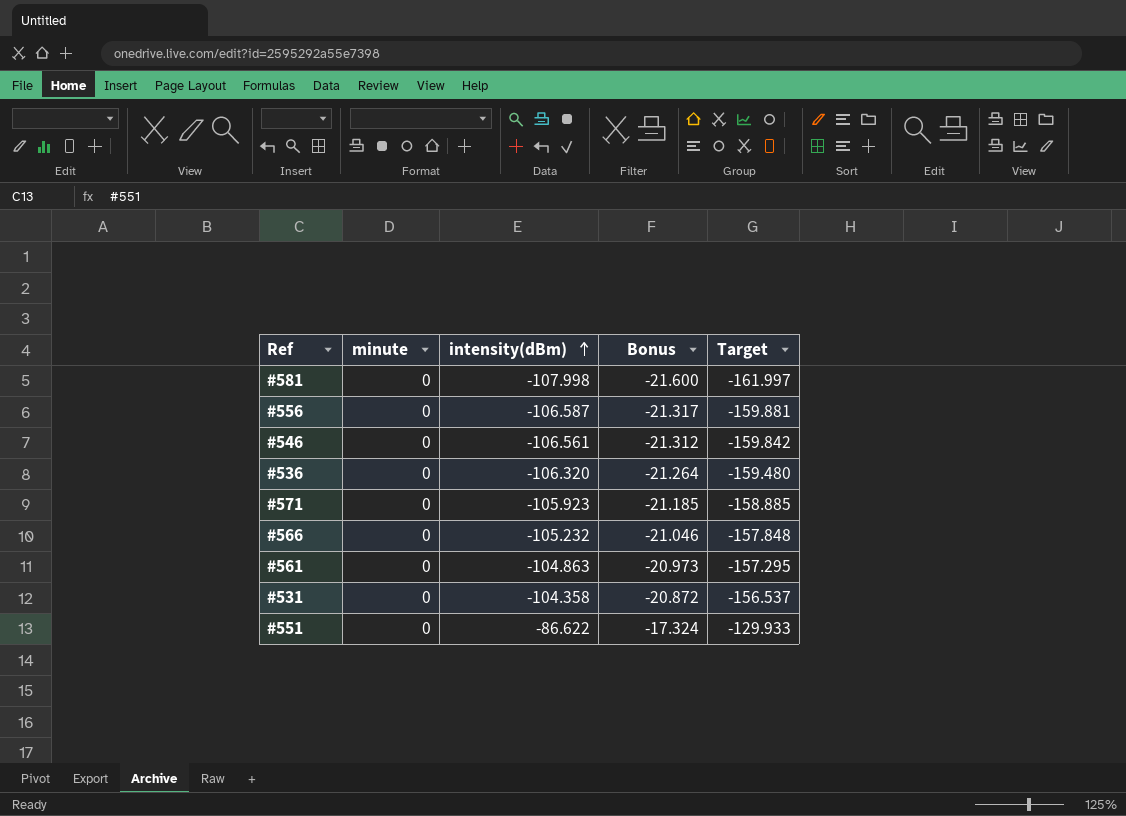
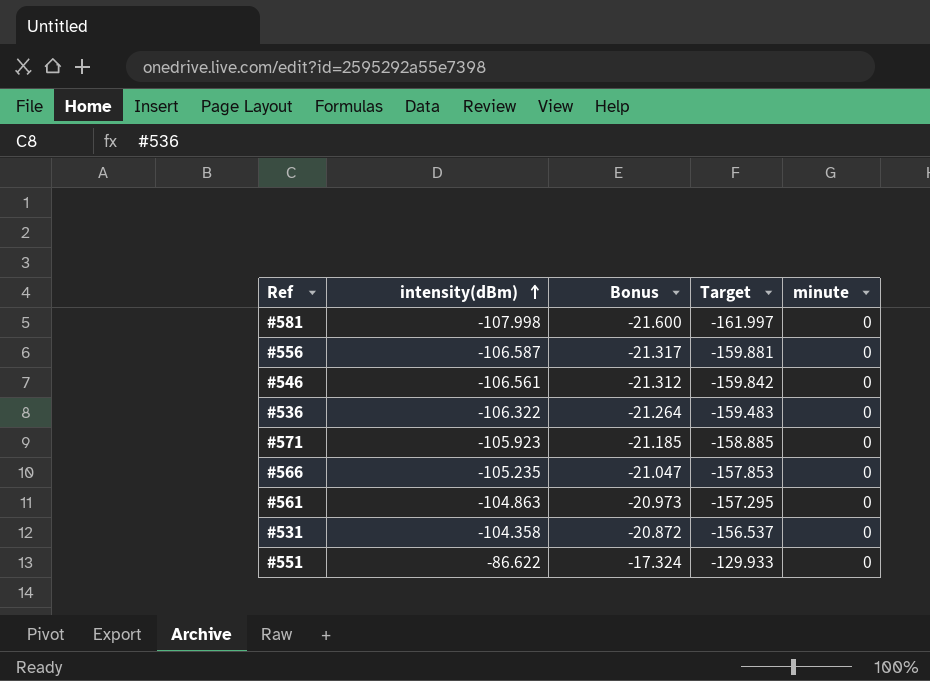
column minute | position: 2 -> 5
#536 | intensity(dBm): -106.320 -> -106.322
#536 | Target: -159.480 -> -159.483
#566 | intensity(dBm): -105.232 -> -105.235
#566 | Bonus: -21.046 -> -21.047
#566 | Target: -157.848 -> -157.853

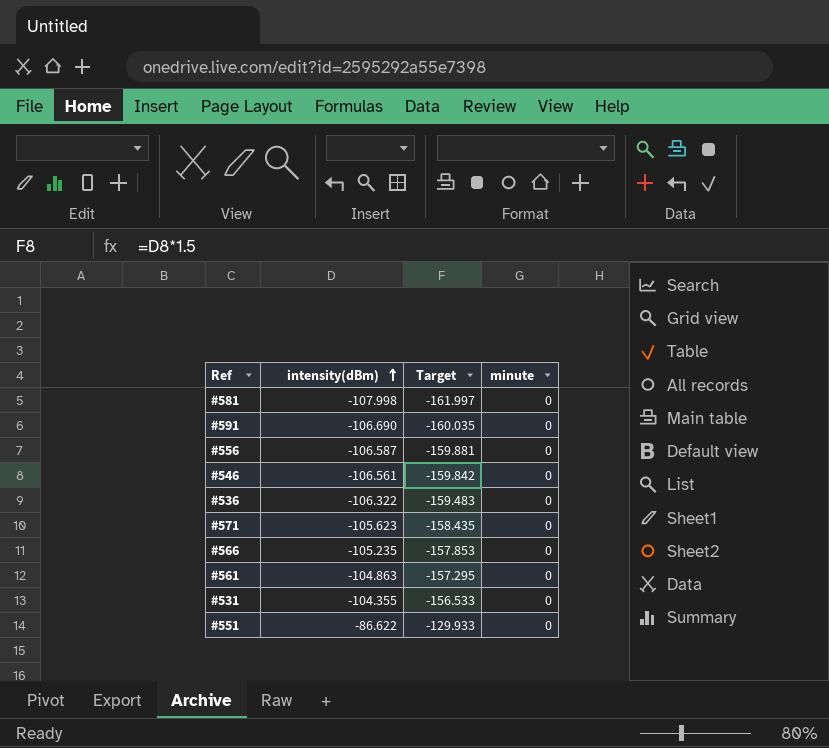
column Bonus | formula: [intensity(dBm)] * 0.2 -> none
row #591: none -> -106.690 | -160.035 | 0
#571 | intensity(dBm): -105.923 -> -105.623
#571 | Target: -158.885 -> -158.435
#531 | intensity(dBm): -104.358 -> -104.355
#531 | Target: -156.537 -> -156.533

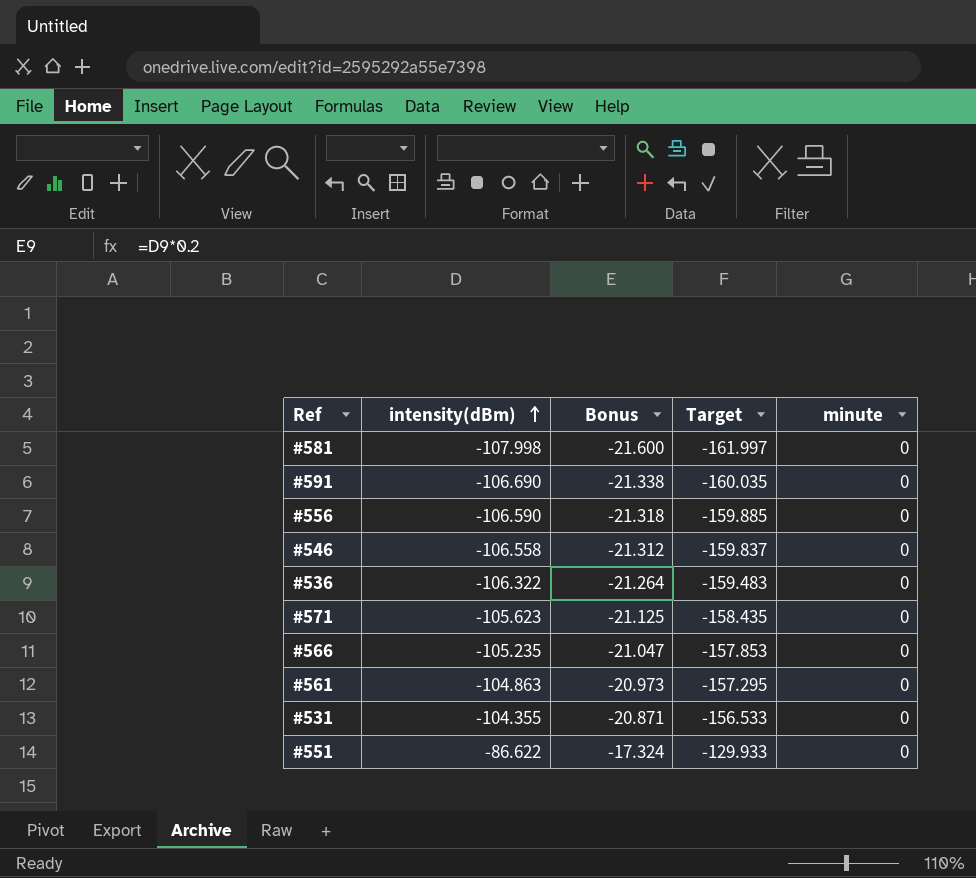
column Bonus | formula: none -> [intensity(dBm)] * 0.2
#556 | intensity(dBm): -106.587 -> -106.590
#556 | Target: -159.881 -> -159.885
#546 | intensity(dBm): -106.561 -> -106.558
#546 | Target: -159.842 -> -159.837

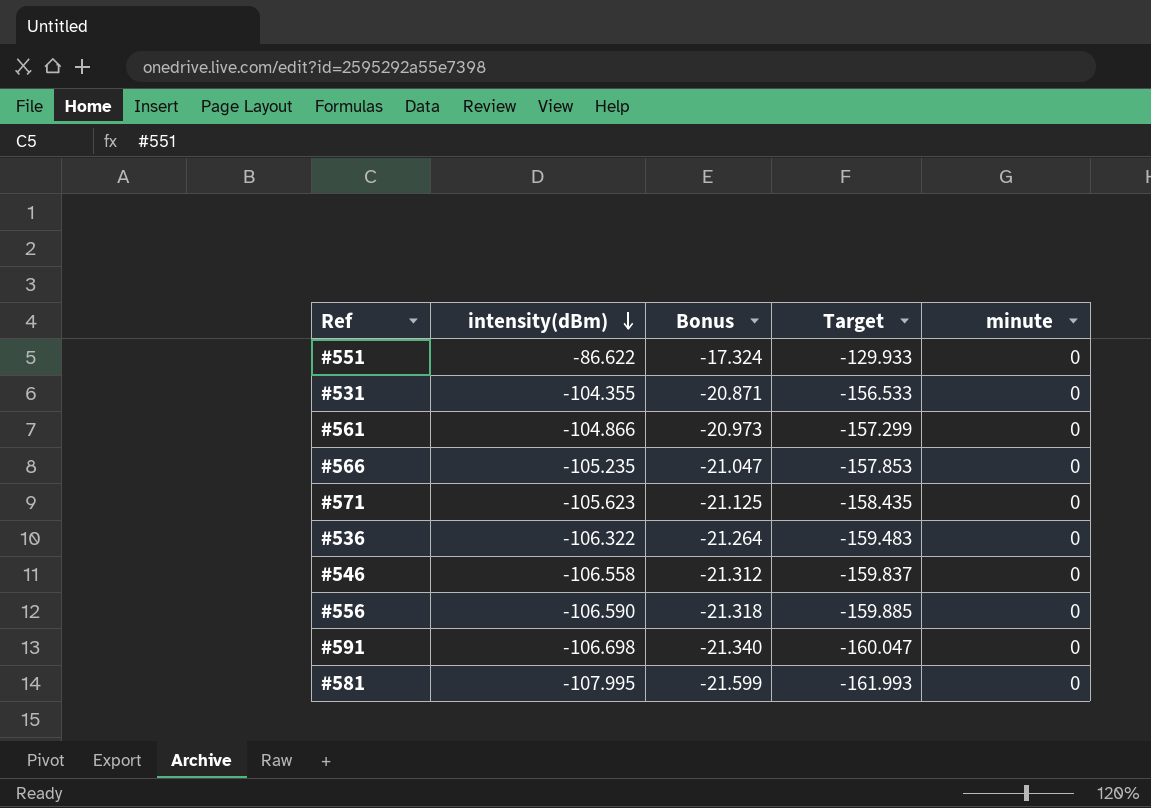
row order: intensity(dBm) ascending -> intensity(dBm) descending
#561 | intensity(dBm): -104.863 -> -104.866
#561 | Target: -157.295 -> -157.299
#591 | intensity(dBm): -106.690 -> -106.698
#591 | Bonus: -21.338 -> -21.340
#591 | Target: -160.035 -> -160.047
#581 | intensity(dBm): -107.998 -> -107.995
#581 | Bonus: -21.600 -> -21.599
#581 | Target: -161.997 -> -161.993

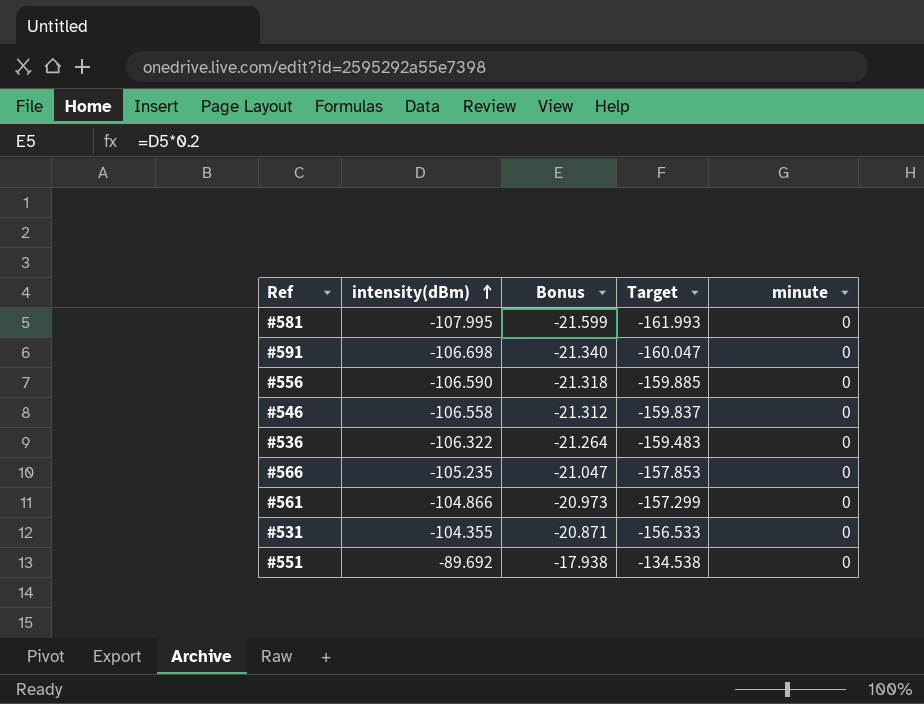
row order: intensity(dBm) descending -> intensity(dBm) ascending
row #571: -105.623 | -21.125 | -158.435 | 0 -> none
#551 | intensity(dBm): -86.622 -> -89.692
#551 | Bonus: -17.324 -> -17.938
#551 | Target: -129.933 -> -134.538

